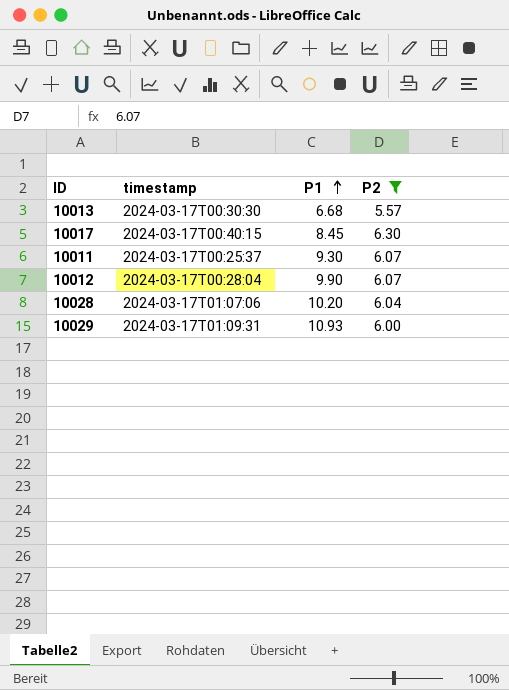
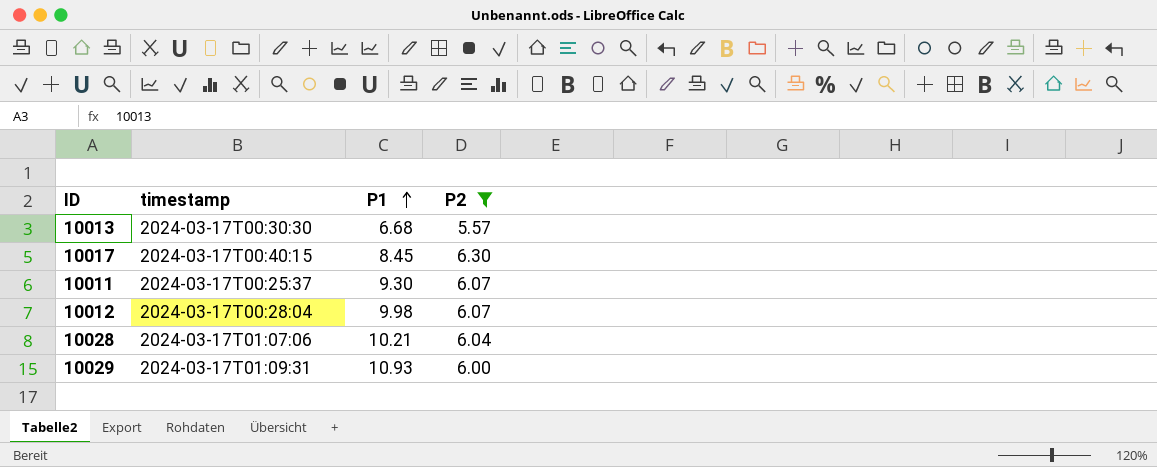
10012 | P1: 9.90 -> 9.98
10028 | P1: 10.20 -> 10.21

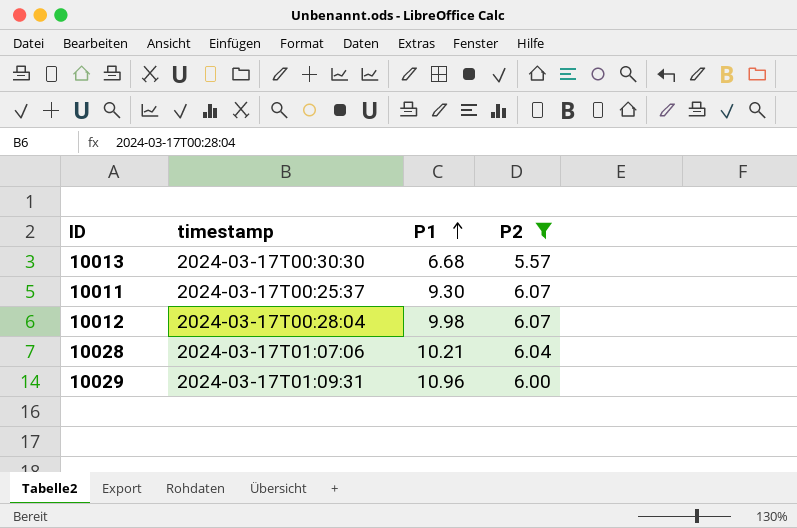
row 10017: 2024-03-17T00:40:15 | 8.45 | 6.30 -> none
10029 | P1: 10.93 -> 10.96

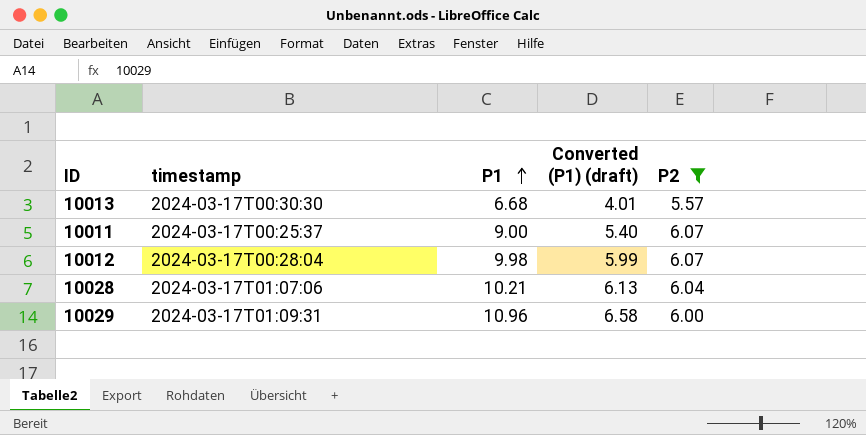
column Converted (P1) (draft) | formula: none -> [P1] * 0.6
10011 | P1: 9.30 -> 9.00

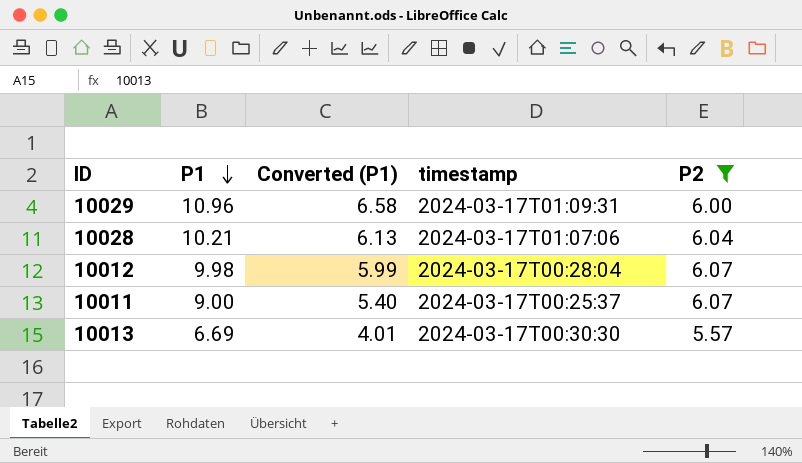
row order: P1 ascending -> P1 descending
column name: Converted (P1) (draft) -> Converted (P1)
column timestamp | position: 2 -> 4
10013 | P1: 6.68 -> 6.69

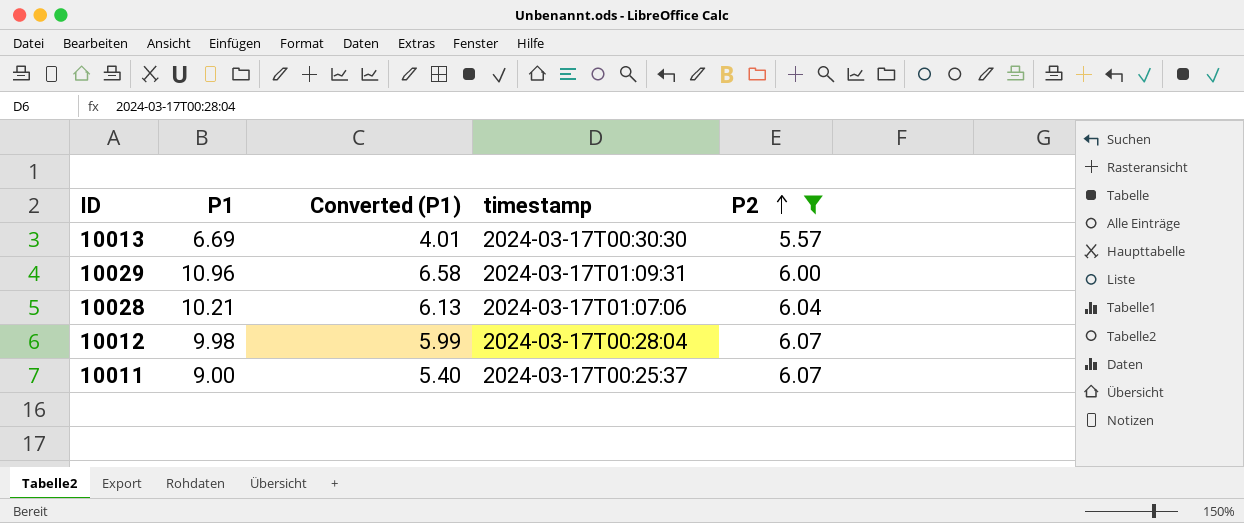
row order: P1 descending -> P2 ascending

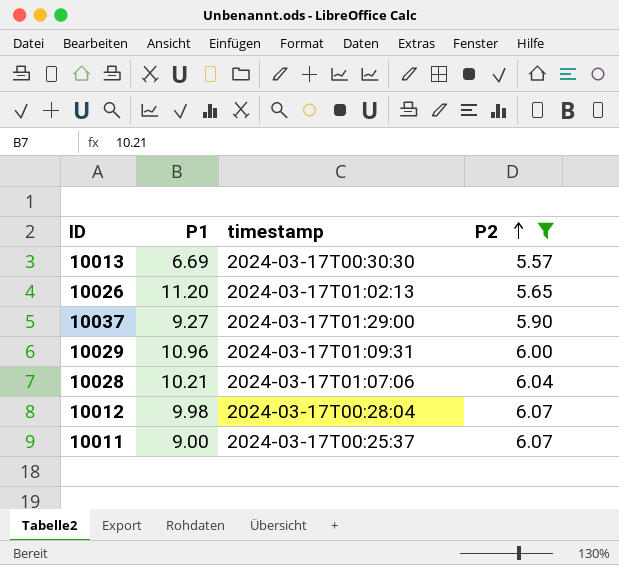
column Converted (P1) | formula: [P1] * 0.6 -> none
row 10026: none -> 11.20 | 2024-03-17T01:02:13 | 5.65
row 10037: none -> 9.27 | 2024-03-17T01:29:00 | 5.90

